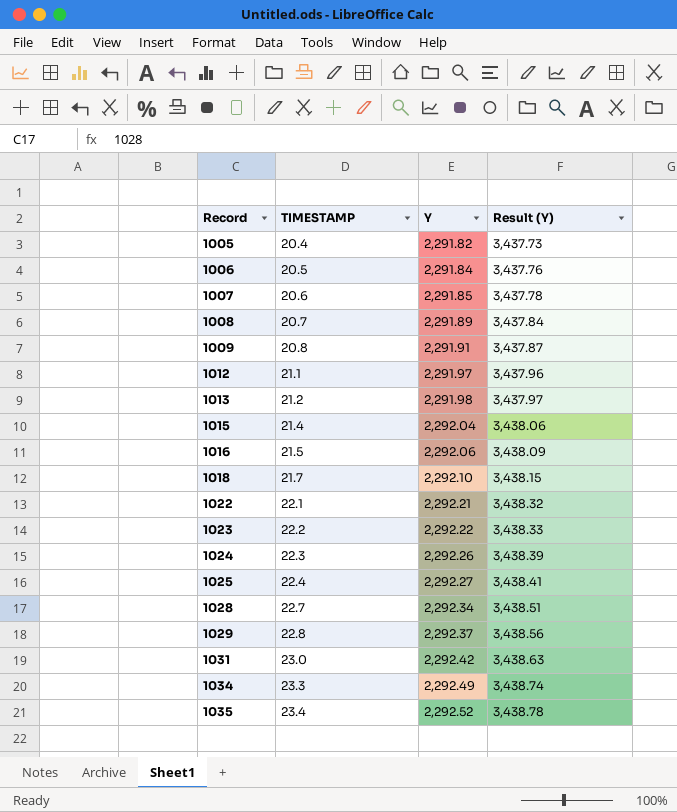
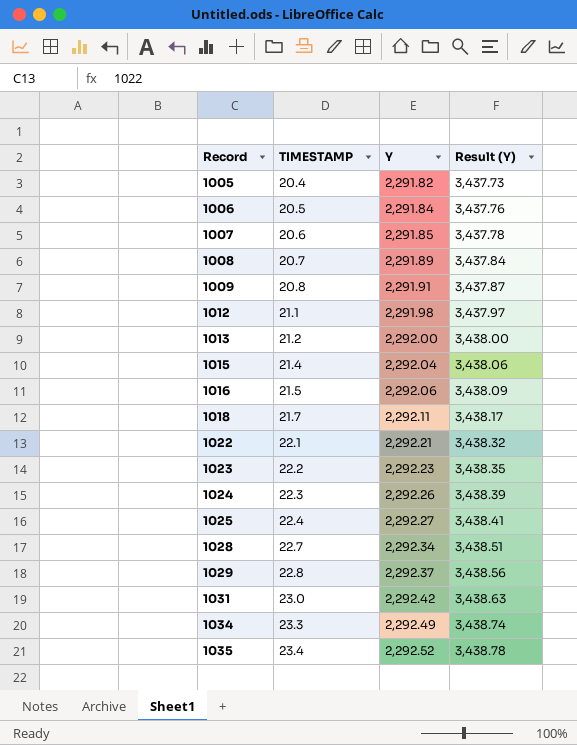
1012 | Y: 2,291.97 -> 2,291.98
1012 | Result (Y): 3,437.96 -> 3,437.97
1013 | Y: 2,291.98 -> 2,292.00
1013 | Result (Y): 3,437.97 -> 3,438.00
1018 | Y: 2,292.10 -> 2,292.11
1018 | Result (Y): 3,438.15 -> 3,438.17
1023 | Y: 2,292.22 -> 2,292.23
1023 | Result (Y): 3,438.33 -> 3,438.35

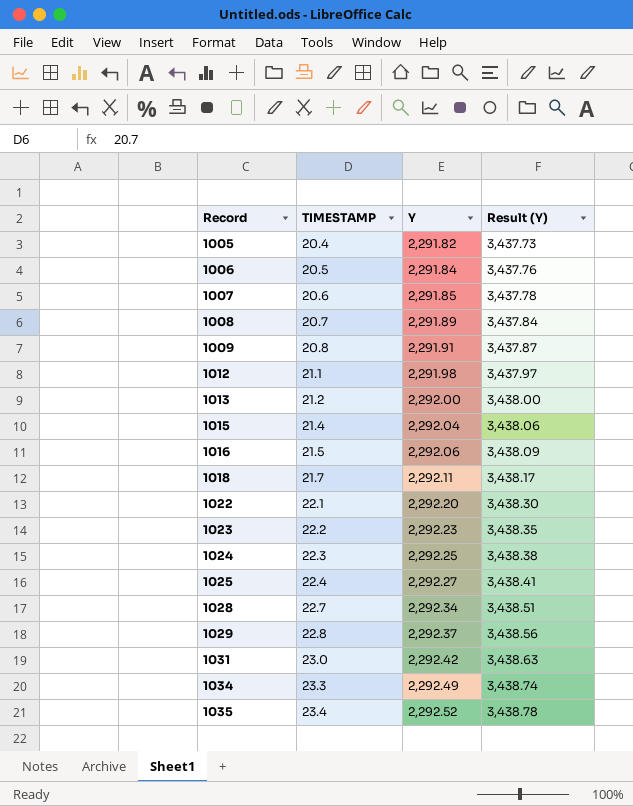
1022 | Y: 2,292.21 -> 2,292.20
1022 | Result (Y): 3,438.32 -> 3,438.30
1024 | Y: 2,292.26 -> 2,292.25
1024 | Result (Y): 3,438.39 -> 3,438.38

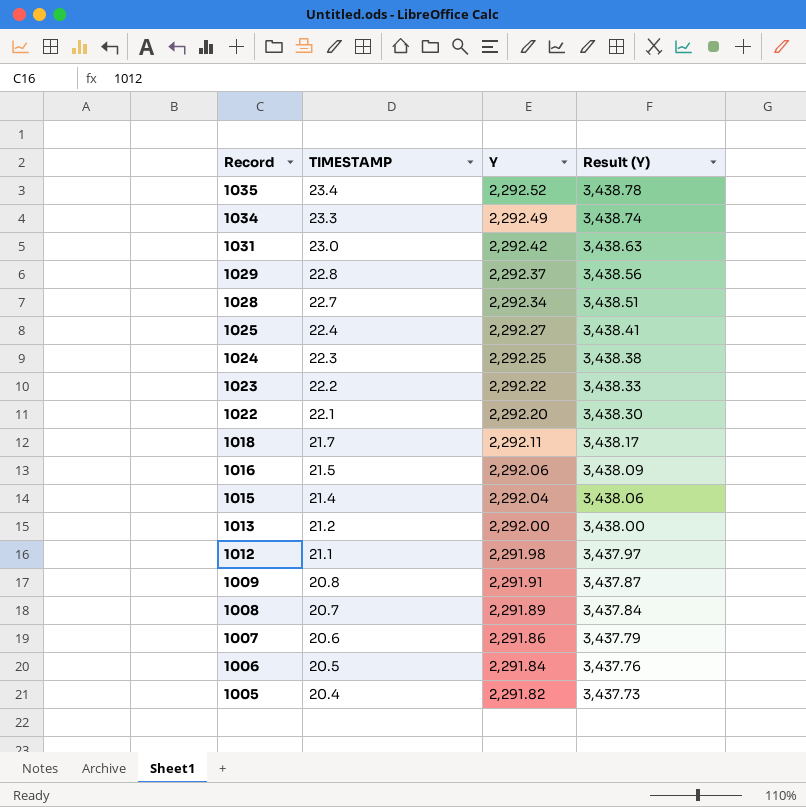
row order: Record ascending -> Record descending
1023 | Y: 2,292.23 -> 2,292.22
1023 | Result (Y): 3,438.35 -> 3,438.33
1007 | Y: 2,291.85 -> 2,291.86
1007 | Result (Y): 3,437.78 -> 3,437.79

